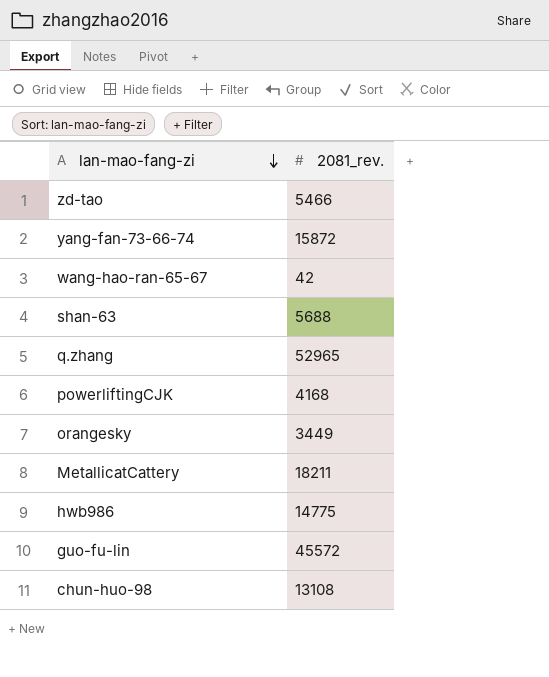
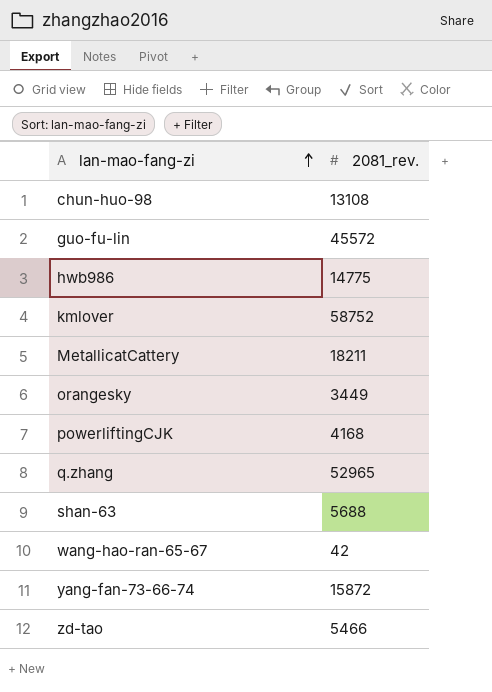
row order: lan-mao-fang-zi descending -> lan-mao-fang-zi ascending
row kmlover: none -> 58752

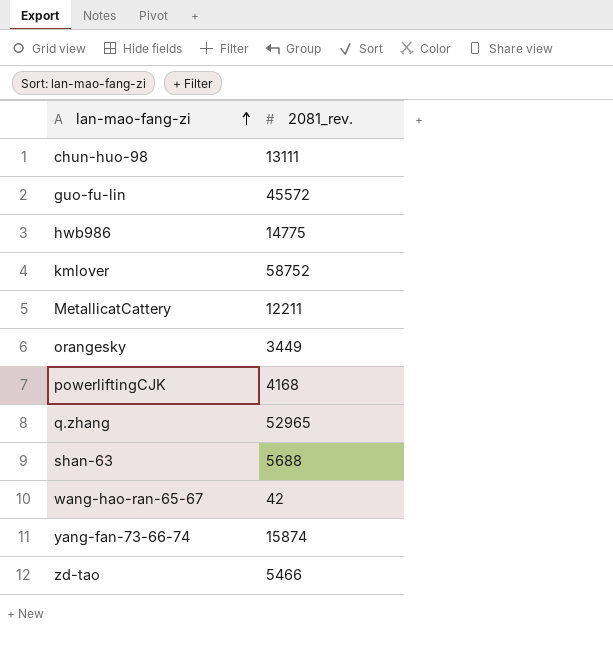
chun-huo-98 | 2081_rev.: 13108 -> 13111
MetallicatCattery | 2081_rev.: 18211 -> 12211
yang-fan-73-66-74 | 2081_rev.: 15872 -> 15874

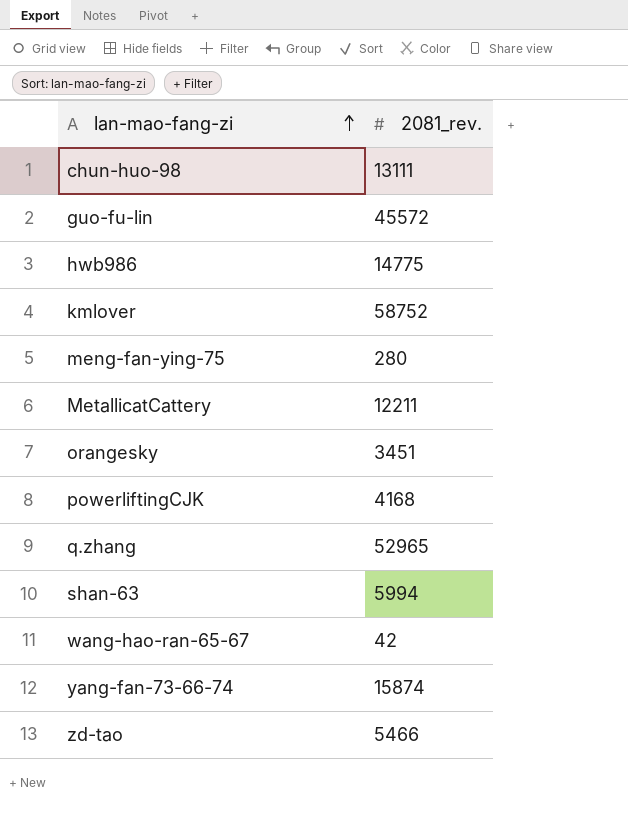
row meng-fan-ying-75: none -> 280
orangesky | 2081_rev.: 3449 -> 3451
shan-63 | 2081_rev.: 5688 -> 5994

